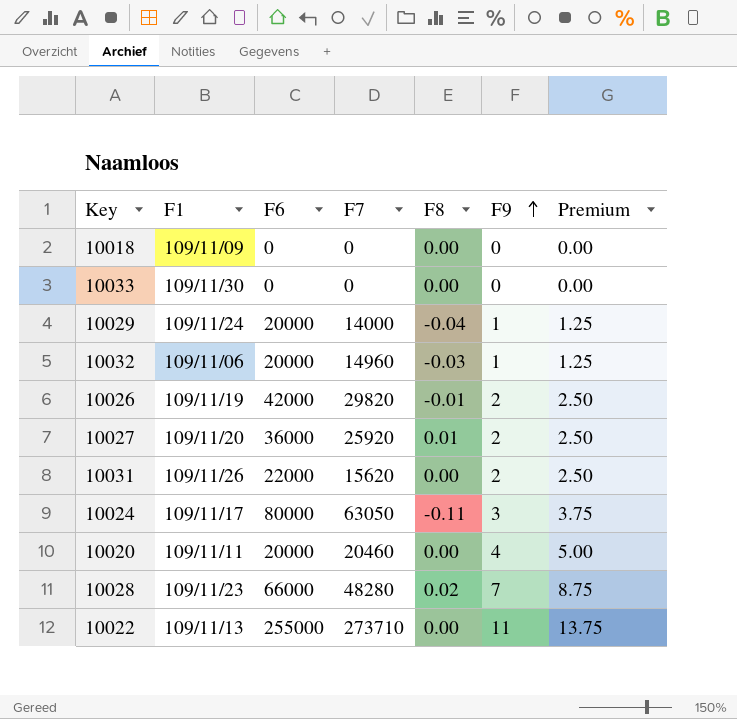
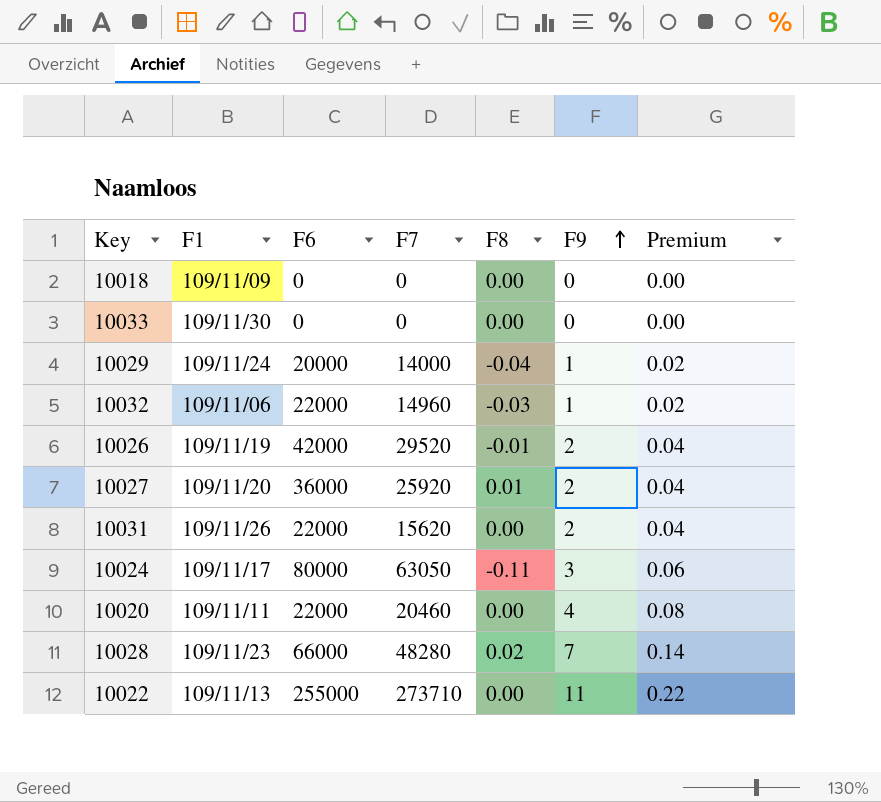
column Premium | formula: [F9] * 1.25 -> [F9] * 0.02
10032 | F6: 20000 -> 22000
10026 | F7: 29820 -> 29520
10020 | F6: 20000 -> 22000

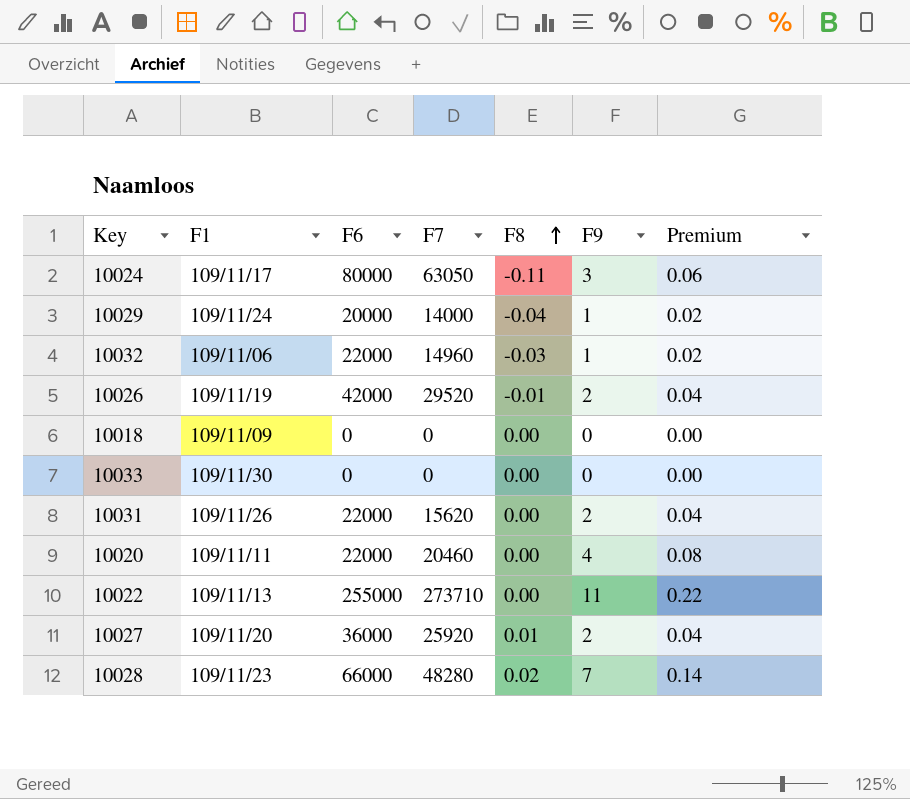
row order: F9 ascending -> F8 ascending

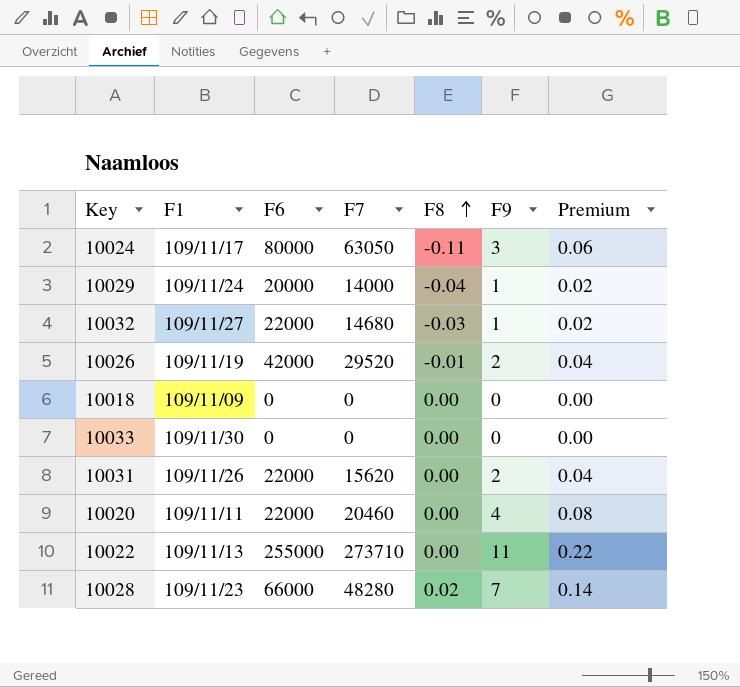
row 10027: 109/11/20 | 36000 | 25920 | 0.01 | 2 | 0.04 -> none
10032 | F1: 109/11/06 -> 109/11/27
10032 | F7: 14960 -> 14680

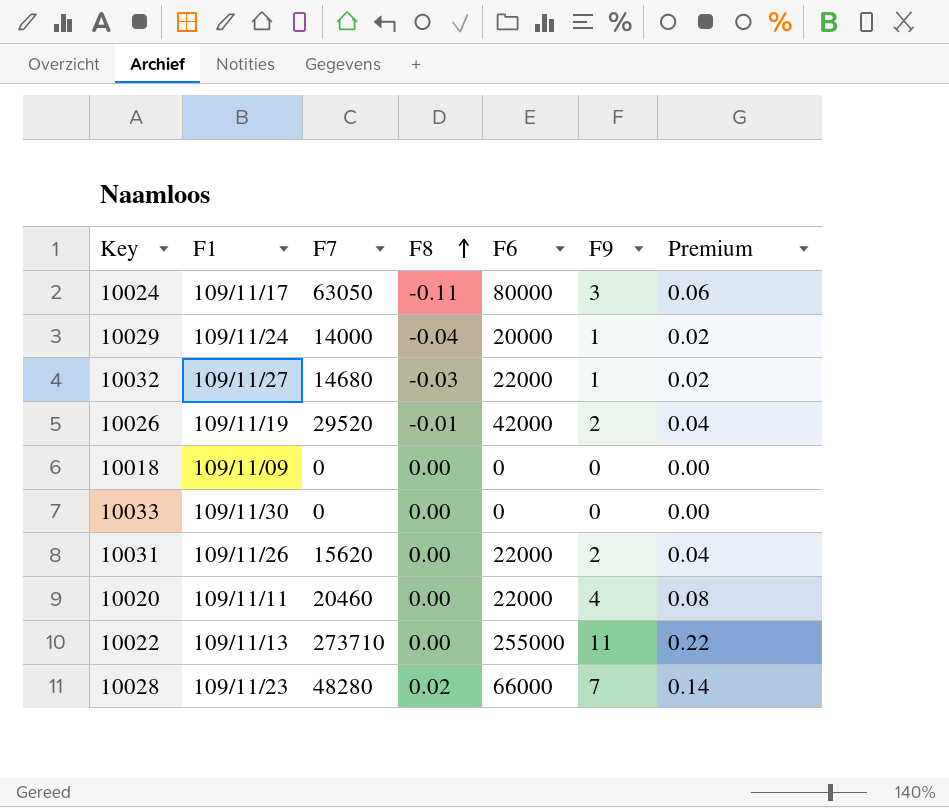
column F6 | position: 3 -> 5

